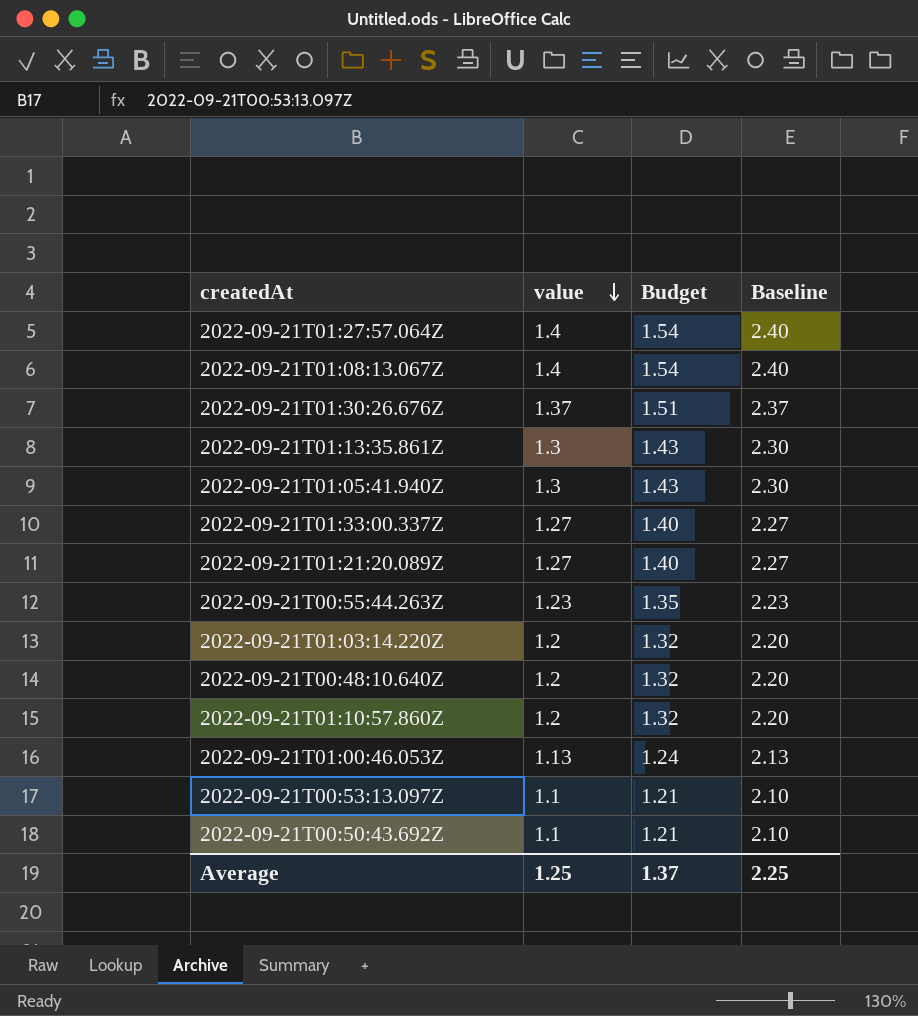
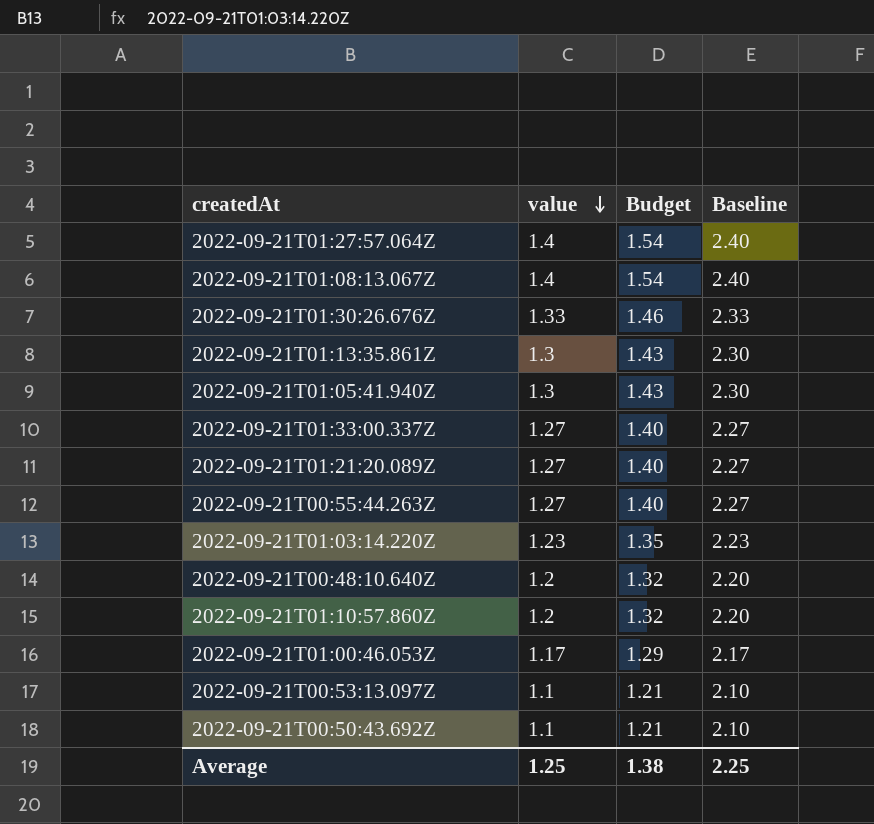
2022-09-21T01:30:26.676Z | value: 1.37 -> 1.33
2022-09-21T01:30:26.676Z | Budget: 1.51 -> 1.46
2022-09-21T01:30:26.676Z | Baseline: 2.37 -> 2.33
2022-09-21T00:55:44.263Z | value: 1.23 -> 1.27
2022-09-21T00:55:44.263Z | Budget: 1.35 -> 1.40
2022-09-21T00:55:44.263Z | Baseline: 2.23 -> 2.27
2022-09-21T01:03:14.220Z | value: 1.2 -> 1.23
2022-09-21T01:03:14.220Z | Budget: 1.32 -> 1.35
2022-09-21T01:03:14.220Z | Baseline: 2.20 -> 2.23
2022-09-21T01:00:46.053Z | value: 1.13 -> 1.17
2022-09-21T01:00:46.053Z | Budget: 1.24 -> 1.29
2022-09-21T01:00:46.053Z | Baseline: 2.13 -> 2.17
Average | Budget: 1.37 -> 1.38

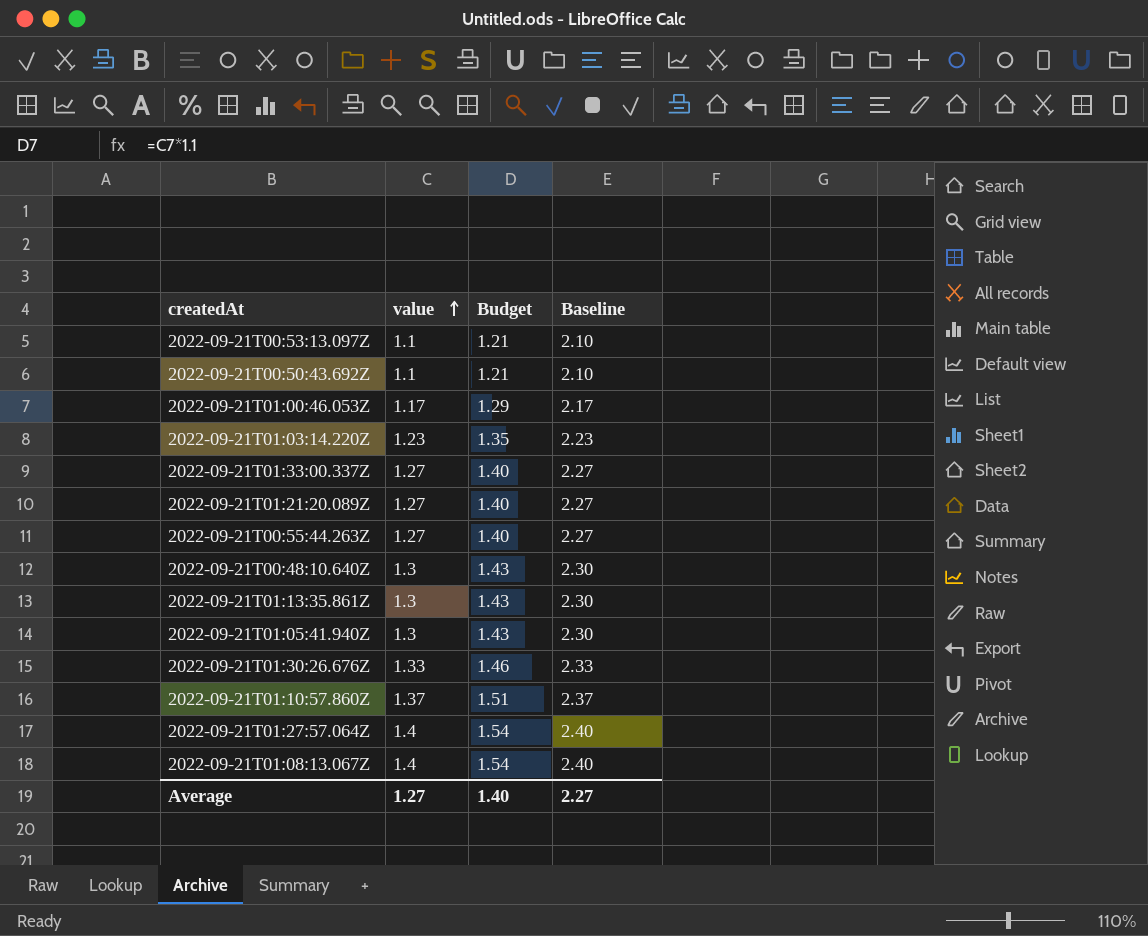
row order: value descending -> value ascending
2022-09-21T00:48:10.640Z | value: 1.2 -> 1.3
2022-09-21T00:48:10.640Z | Budget: 1.32 -> 1.43
2022-09-21T00:48:10.640Z | Baseline: 2.20 -> 2.30
2022-09-21T01:10:57.860Z | value: 1.2 -> 1.37
2022-09-21T01:10:57.860Z | Budget: 1.32 -> 1.51
2022-09-21T01:10:57.860Z | Baseline: 2.20 -> 2.37
Average | value: 1.25 -> 1.27
Average | Budget: 1.38 -> 1.40
Average | Baseline: 2.25 -> 2.27

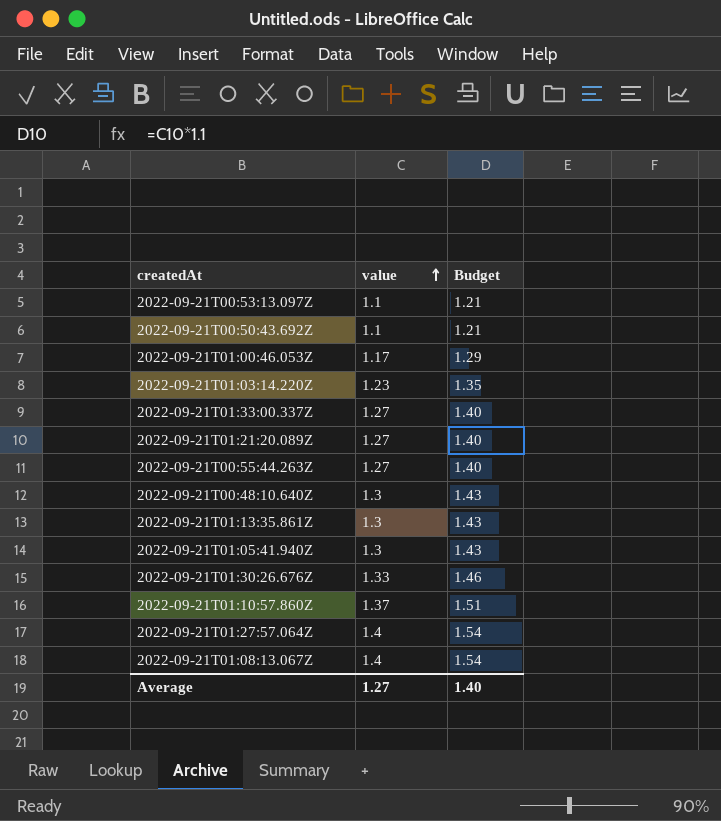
column Baseline | formula: [value] + 1 -> none

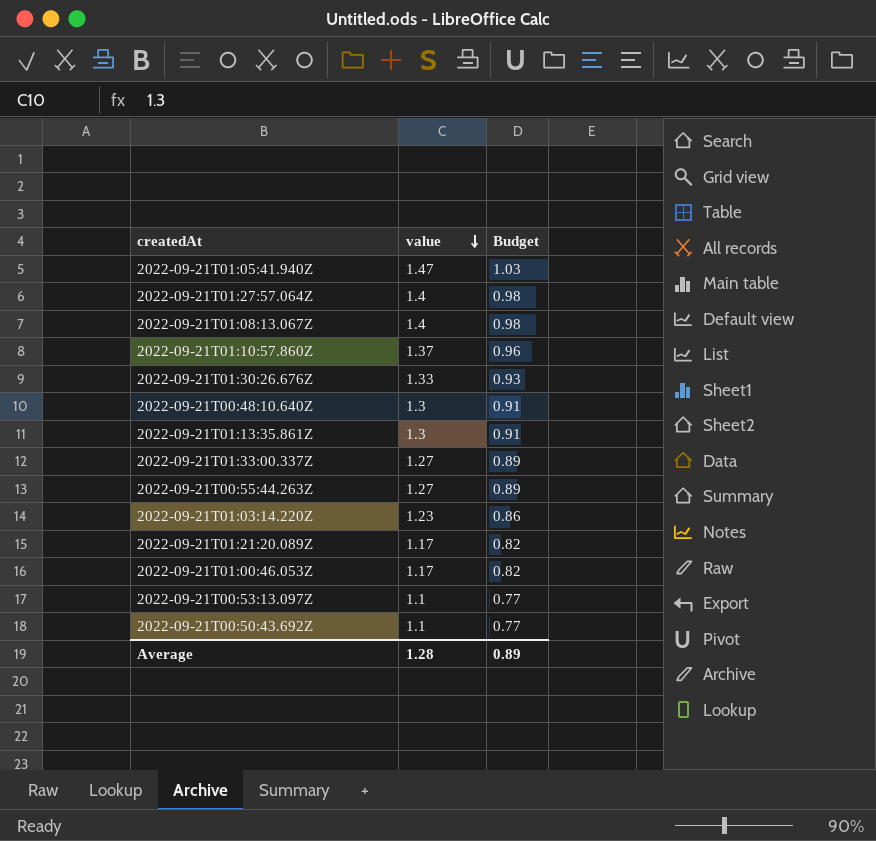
row order: value ascending -> value descending
column Budget | formula: [value] * 1.1 -> [value] * 0.7
2022-09-21T01:05:41.940Z | value: 1.3 -> 1.47
2022-09-21T01:21:20.089Z | value: 1.27 -> 1.17
Average | value: 1.27 -> 1.28
Average | Budget: 1.40 -> 0.89

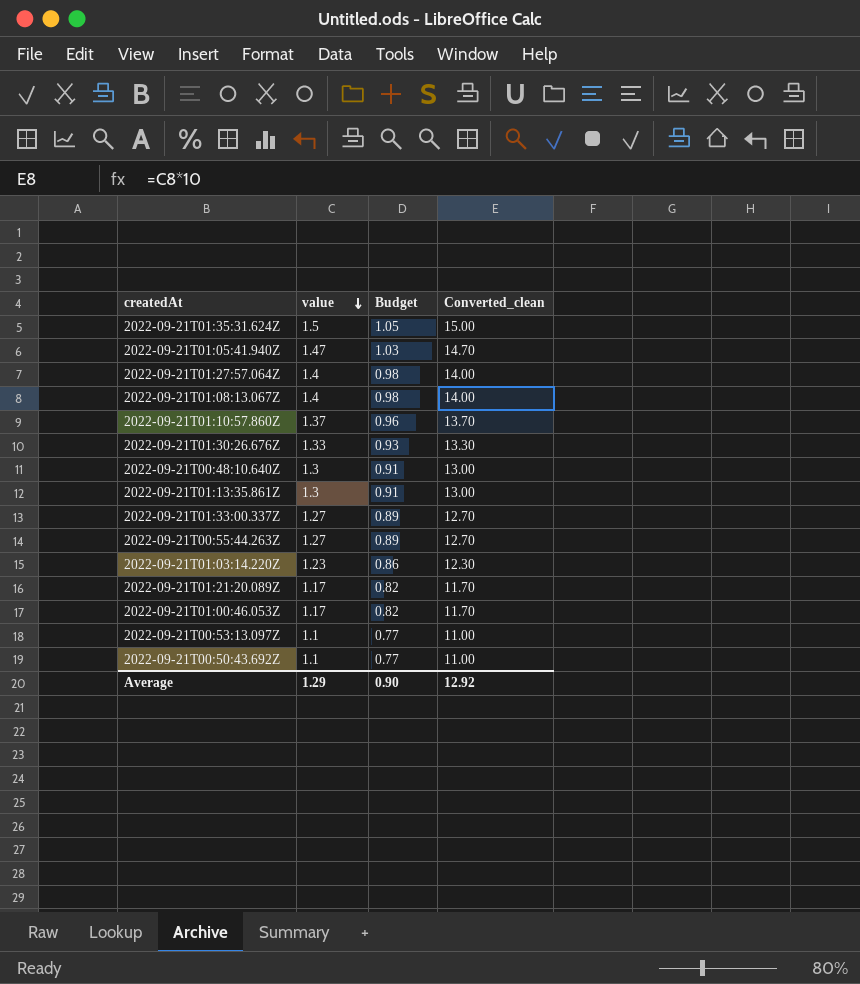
column Converted_clean | formula: none -> [value] * 10
row 2022-09-21T01:35:31.624Z: none -> 1.5 | 1.05 | 15.00
Average | value: 1.28 -> 1.29
Average | Budget: 0.89 -> 0.90

